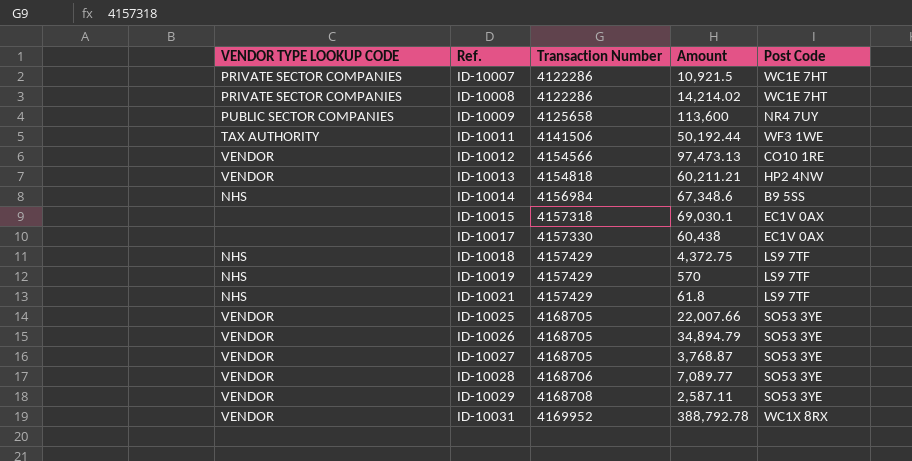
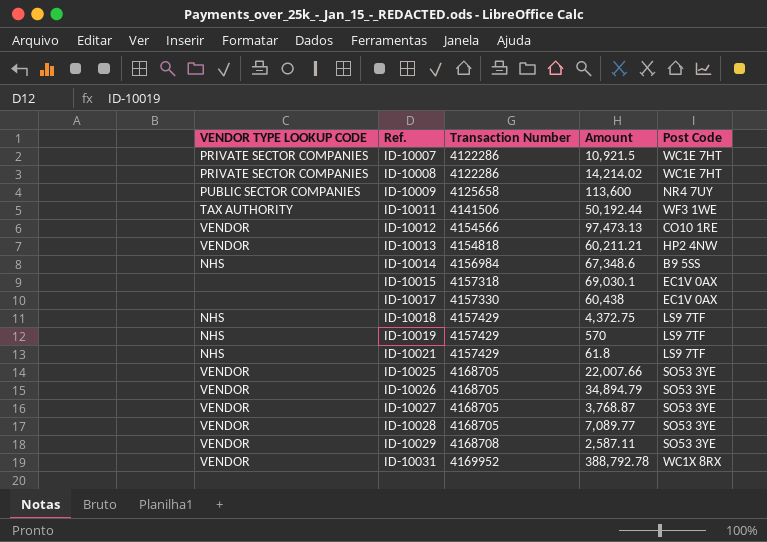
ID-10028 | Transaction Number: 4168706 -> 4168705

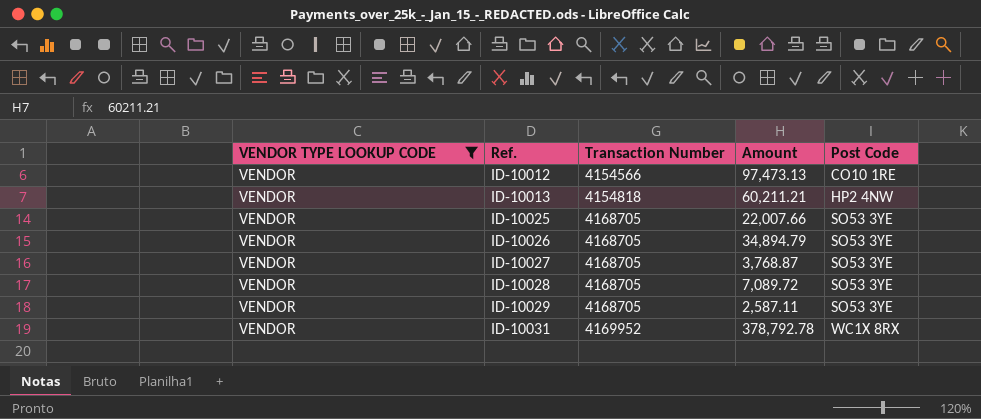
filter: none -> VENDOR TYPE LOOKUP CODE = VENDOR
ID-10028 | Amount: 7,089.77 -> 7,089.72
ID-10029 | Transaction Number: 4168708 -> 4168705
ID-10031 | Amount: 388,792.78 -> 378,792.78

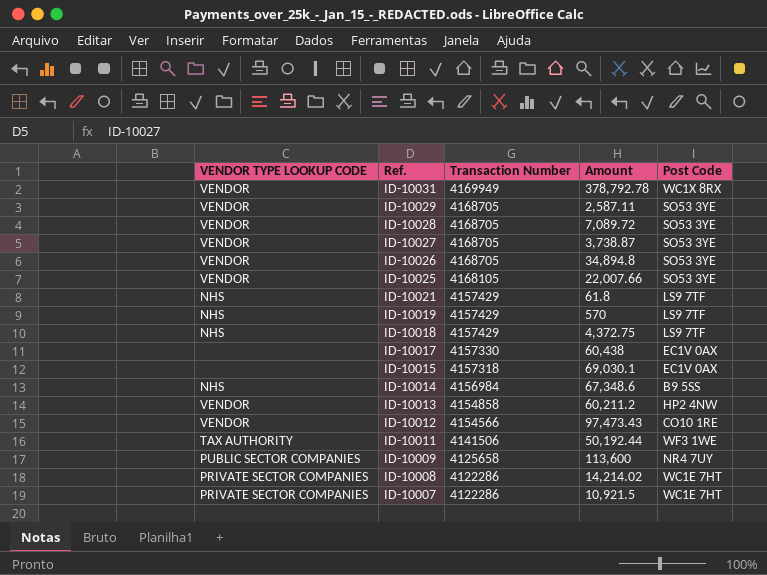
filter: VENDOR TYPE LOOKUP CODE = VENDOR -> none
row order: Ref. ascending -> Ref. descending
ID-10031 | Transaction Number: 4169952 -> 4169949
ID-10027 | Amount: 3,768.87 -> 3,738.87
ID-10026 | Amount: 34,894.79 -> 34,894.8
ID-10025 | Transaction Number: 4168705 -> 4168105
ID-10013 | Transaction Number: 4154818 -> 4154858
ID-10013 | Amount: 60,211.21 -> 60,211.2
ID-10012 | Amount: 97,473.13 -> 97,473.43

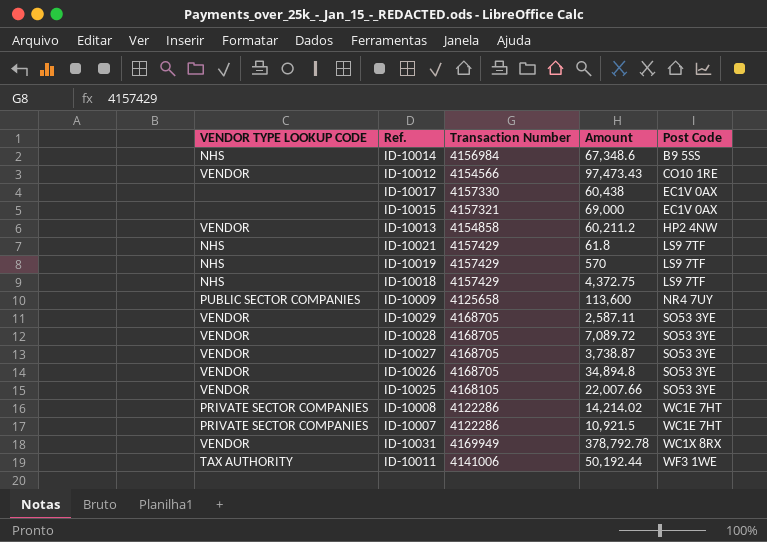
row order: Ref. descending -> Post Code ascending
ID-10015 | Transaction Number: 4157318 -> 4157321
ID-10015 | Amount: 69,030.1 -> 69,000
ID-10011 | Transaction Number: 4141506 -> 4141006

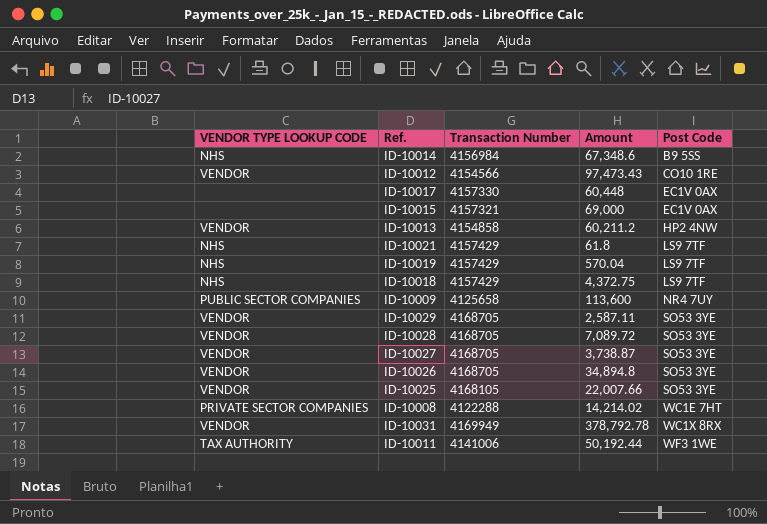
row ID-10007: PRIVATE SECTOR COMPANIES | 4122286 | 10,921.5 | WC1E 7HT -> none
ID-10017 | Amount: 60,438 -> 60,448
ID-10019 | Amount: 570 -> 570.04
ID-10008 | Transaction Number: 4122286 -> 4122288

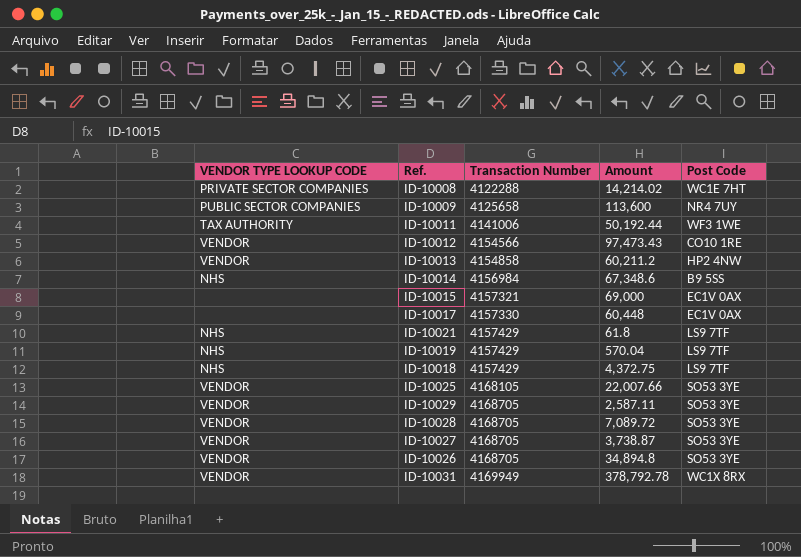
row order: Post Code ascending -> Transaction Number ascending

